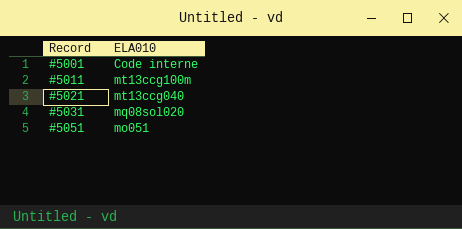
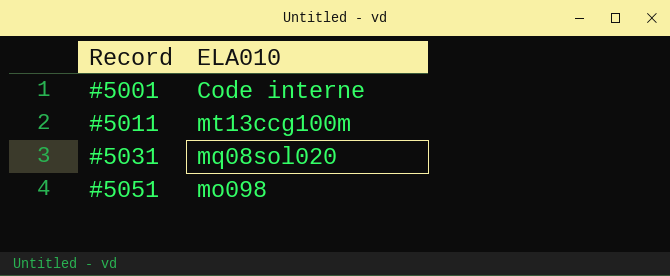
row #5021: mt13ccg040 -> none
#5051 | ELA010: mo051 -> mo098

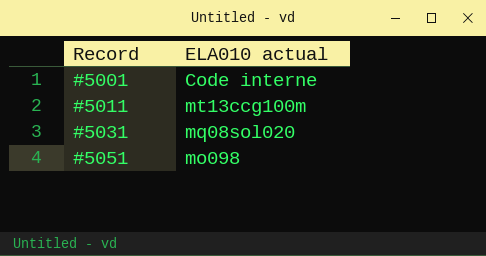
column name: ELA010 -> ELA010 actual

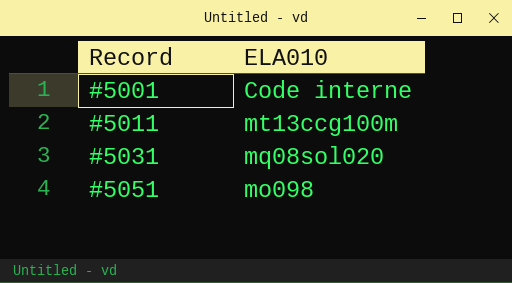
column name: ELA010 actual -> ELA010

